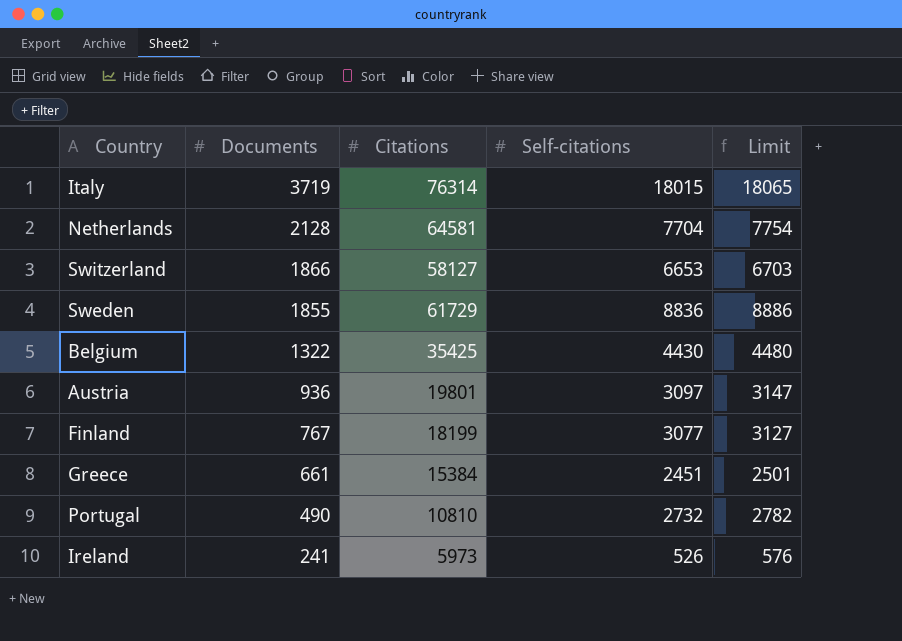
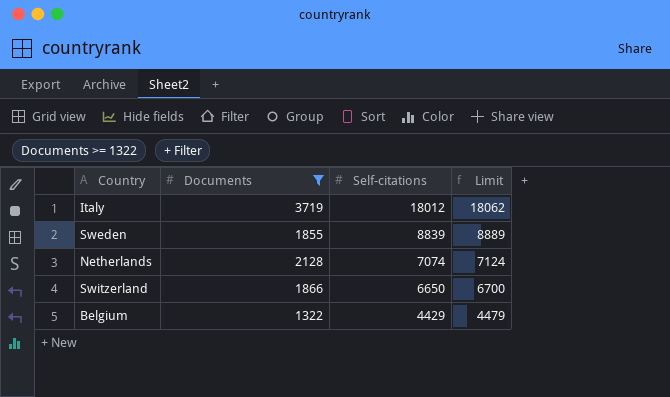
filter: none -> Documents >= 1322
row order: Documents descending -> Self-citations descending
column Citations | position: 3 -> none
Italy | Self-citations: 18015 -> 18012
Italy | Limit: 18065 -> 18062
Sweden | Self-citations: 8836 -> 8839
Sweden | Limit: 8886 -> 8889
Netherlands | Self-citations: 7704 -> 7074
Netherlands | Limit: 7754 -> 7124
Switzerland | Self-citations: 6653 -> 6650
Switzerland | Limit: 6703 -> 6700
Belgium | Self-citations: 4430 -> 4429
Belgium | Limit: 4480 -> 4479

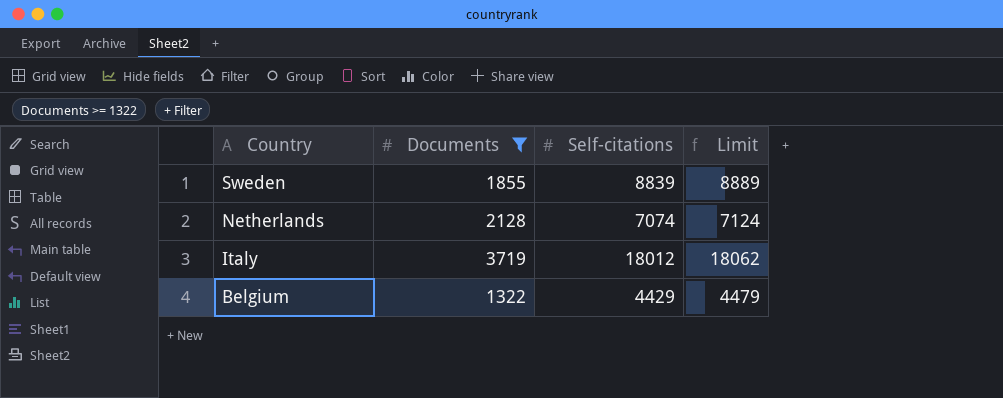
row order: Self-citations descending -> Country descending
row Switzerland: 1866 | 6650 | 6700 -> none

